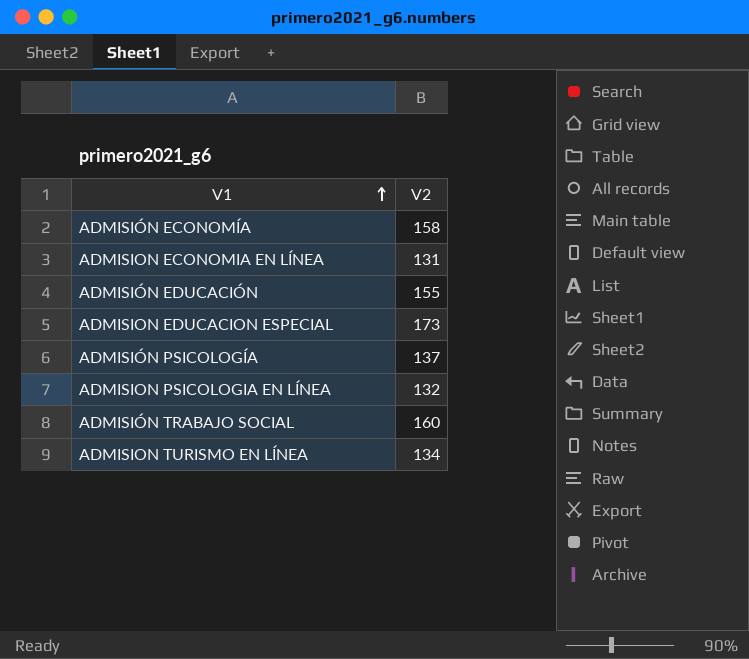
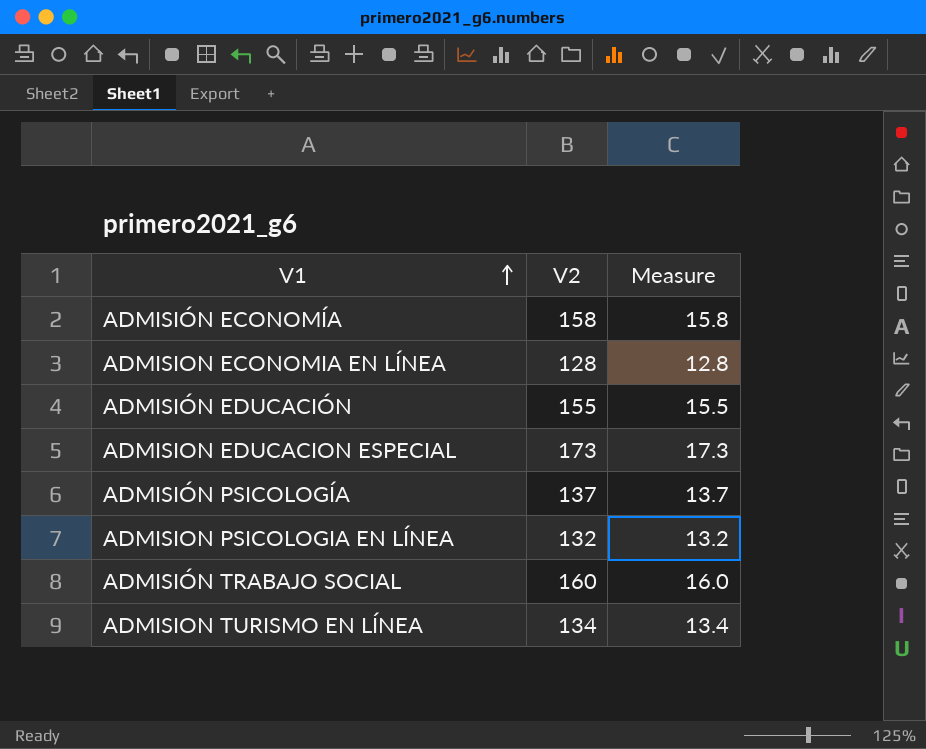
column Measure | formula: none -> [V2] * 0.1
ADMISION ECONOMIA EN LÍNEA | V2: 131 -> 128

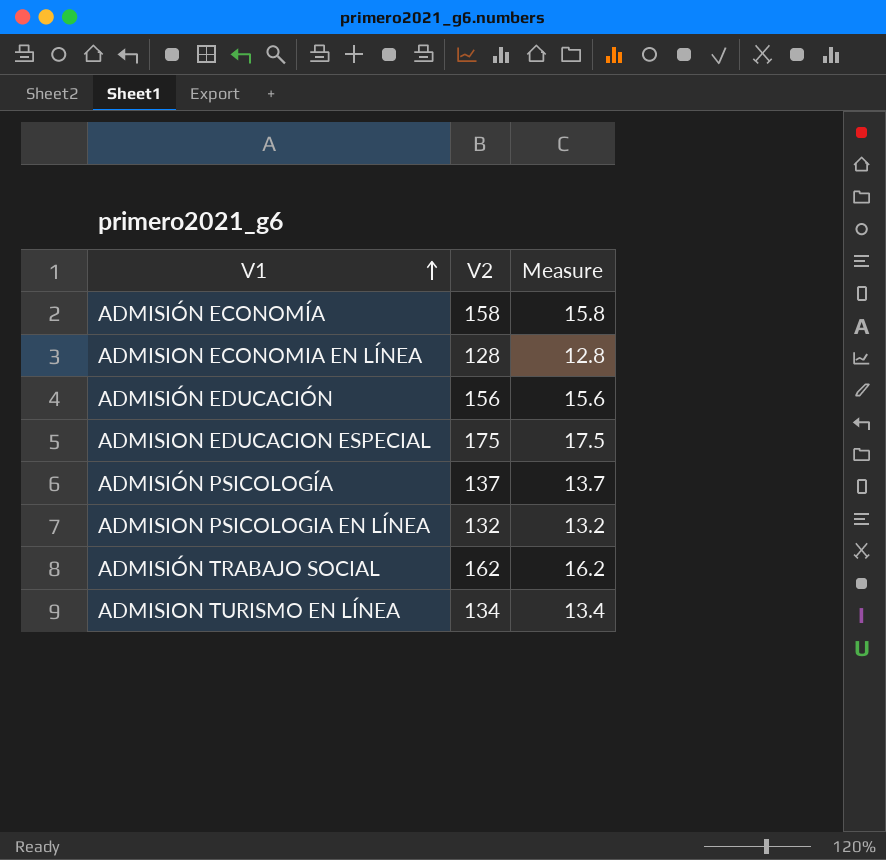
ADMISIÓN EDUCACIÓN | V2: 155 -> 156
ADMISIÓN EDUCACIÓN | Measure: 15.5 -> 15.6
ADMISION EDUCACION ESPECIAL | V2: 173 -> 175
ADMISION EDUCACION ESPECIAL | Measure: 17.3 -> 17.5
ADMISIÓN TRABAJO SOCIAL | V2: 160 -> 162
ADMISIÓN TRABAJO SOCIAL | Measure: 16.0 -> 16.2

